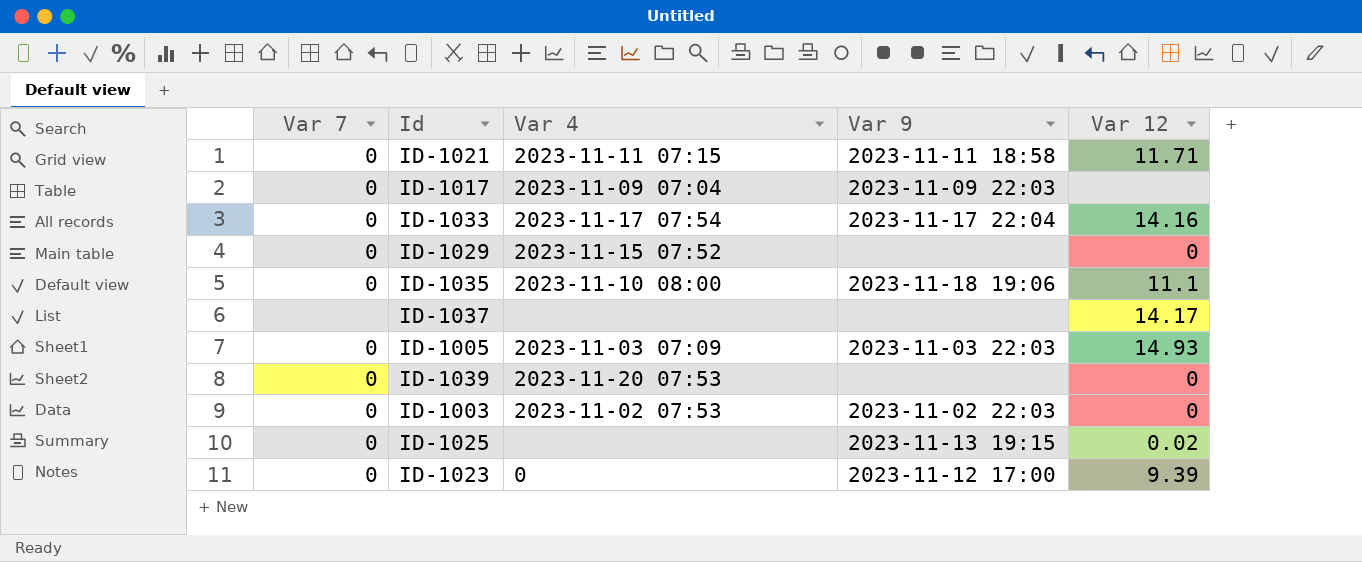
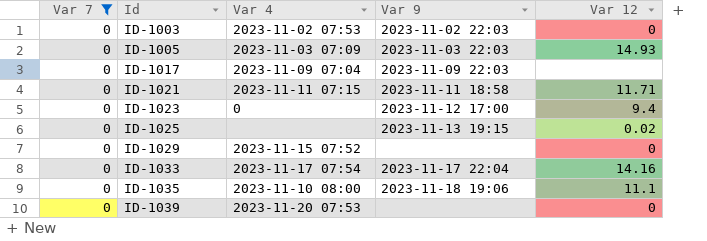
filter: none -> Var 7 = 0
row order: none -> Id ascending
ID-1023 | Var 12: 9.39 -> 9.4

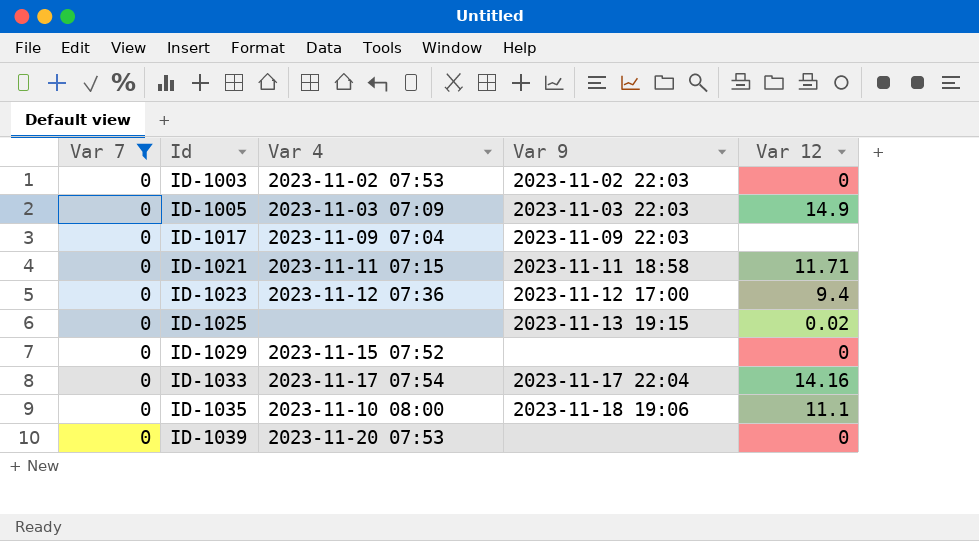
ID-1005 | Var 12: 14.93 -> 14.9
ID-1023 | Var 4: 0 -> 2023-11-12 07:36

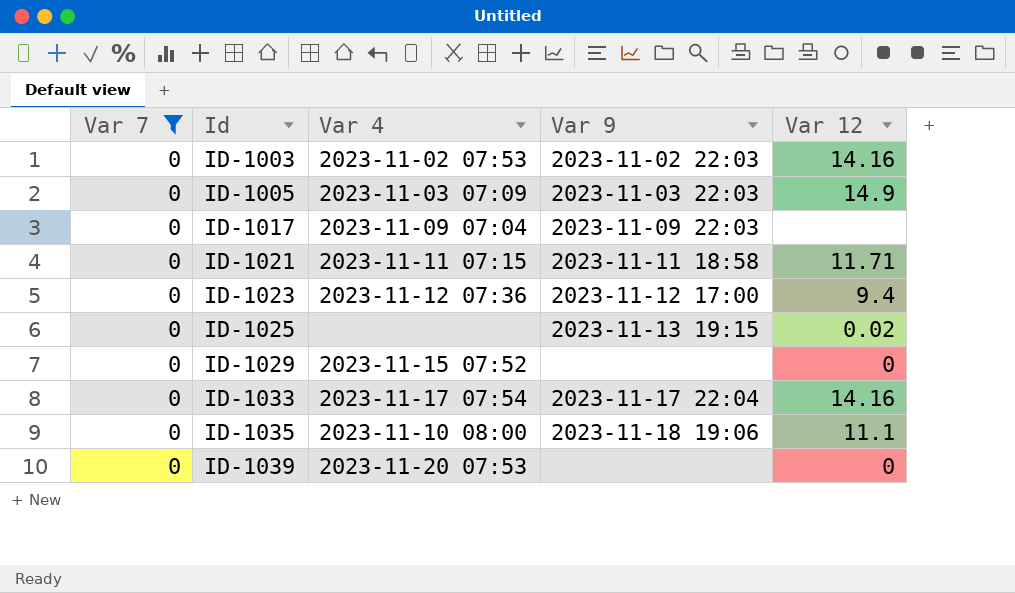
ID-1003 | Var 12: 0 -> 14.16

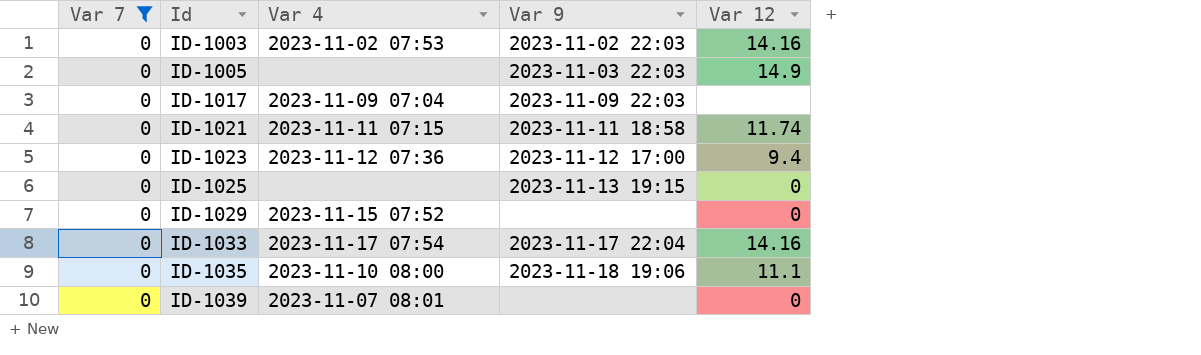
ID-1005 | Var 4: 2023-11-03 07:09 -> none
ID-1021 | Var 12: 11.71 -> 11.74
ID-1025 | Var 12: 0.02 -> 0
ID-1039 | Var 4: 2023-11-20 07:53 -> 2023-11-07 08:01

